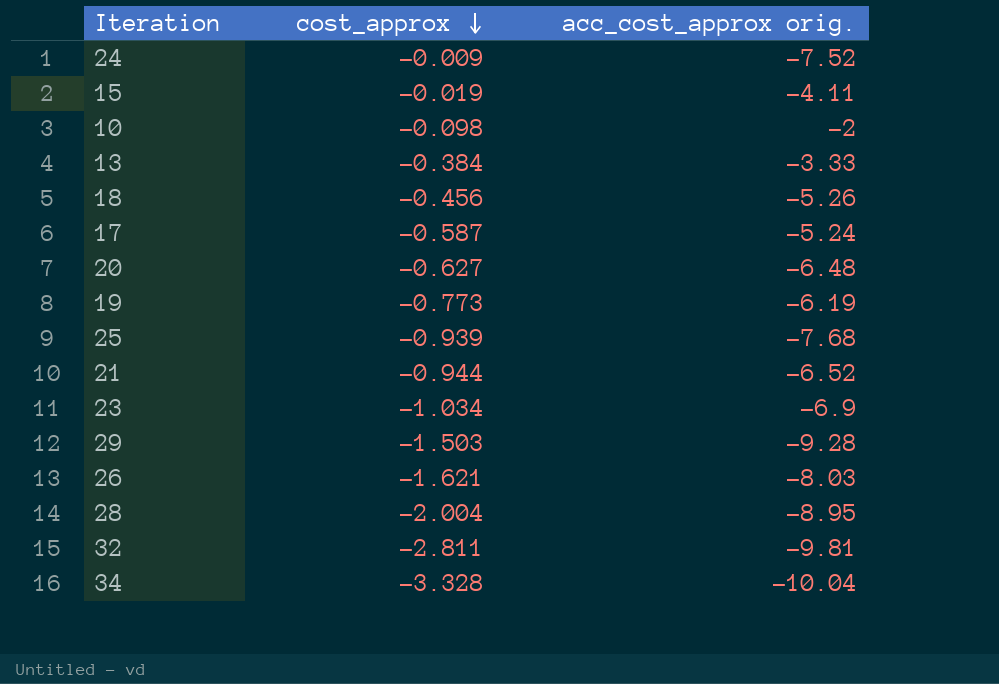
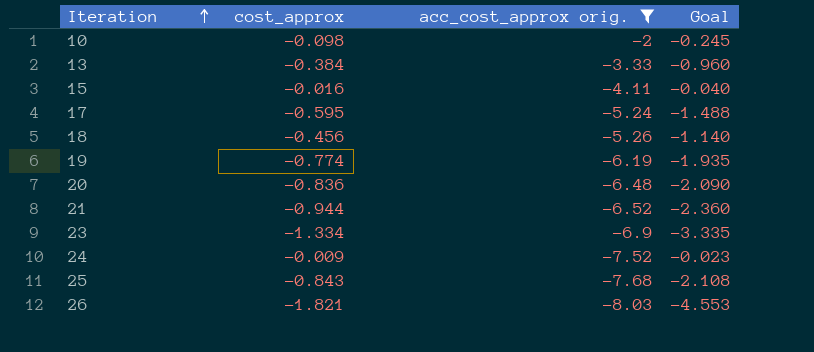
filter: none -> acc_cost_approx orig. >= -8.03
row order: cost_approx descending -> Iteration ascending
column Goal | formula: none -> [cost_approx] * 2.5
15 | cost_approx: -0.019 -> -0.016
17 | cost_approx: -0.587 -> -0.595
19 | cost_approx: -0.773 -> -0.774
20 | cost_approx: -0.627 -> -0.836
23 | cost_approx: -1.034 -> -1.334
25 | cost_approx: -0.939 -> -0.843
26 | cost_approx: -1.621 -> -1.821

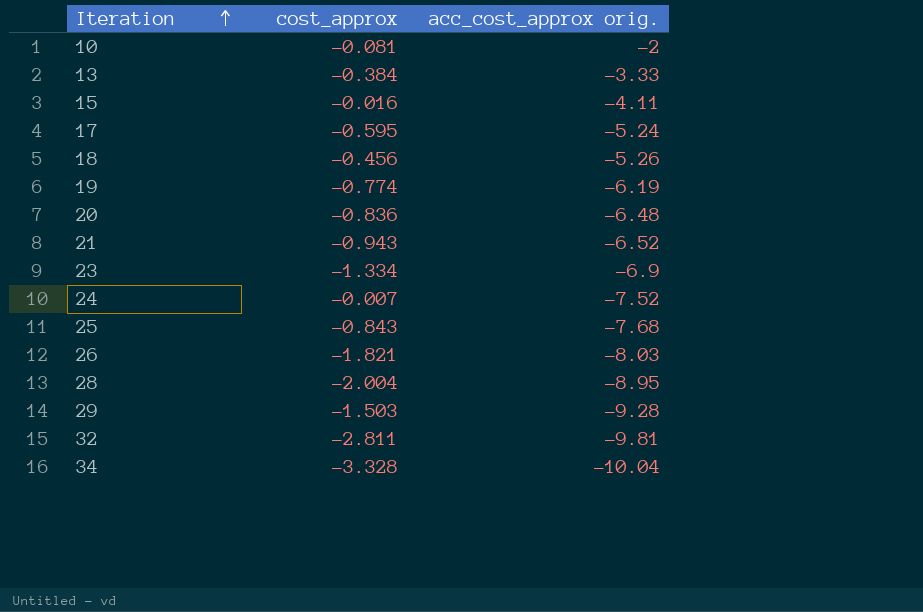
filter: acc_cost_approx orig. >= -8.03 -> none
column Goal | formula: [cost_approx] * 2.5 -> none
10 | cost_approx: -0.098 -> -0.081
21 | cost_approx: -0.944 -> -0.943
24 | cost_approx: -0.009 -> -0.007

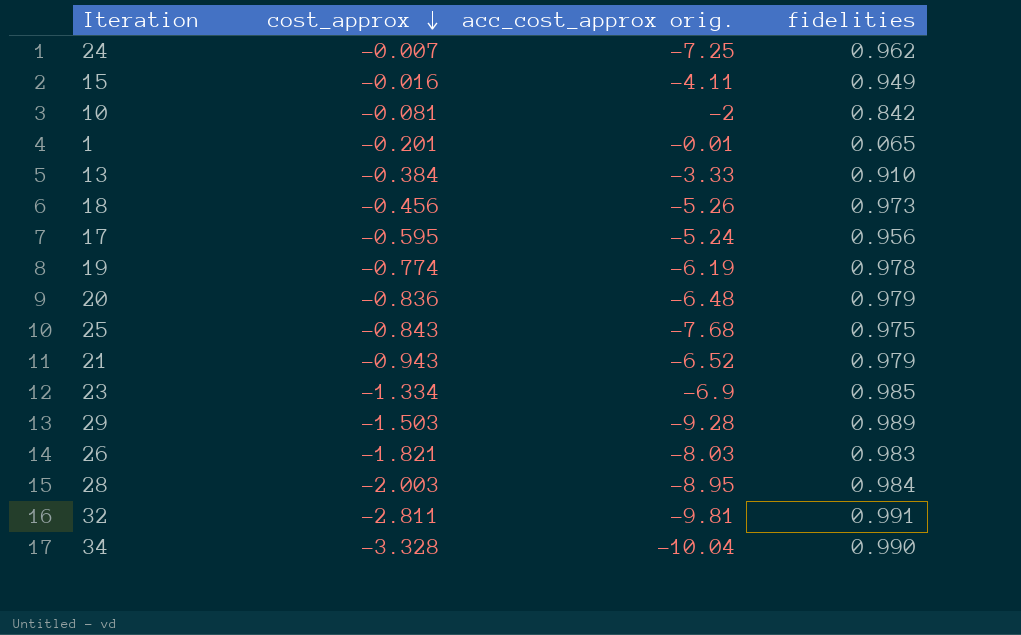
row order: Iteration ascending -> cost_approx descending
column fidelities | position: none -> 4
24 | acc_cost_approx orig.: -7.52 -> -7.25
row 1: none -> -0.201 | -0.01 | 0.065
28 | cost_approx: -2.004 -> -2.003

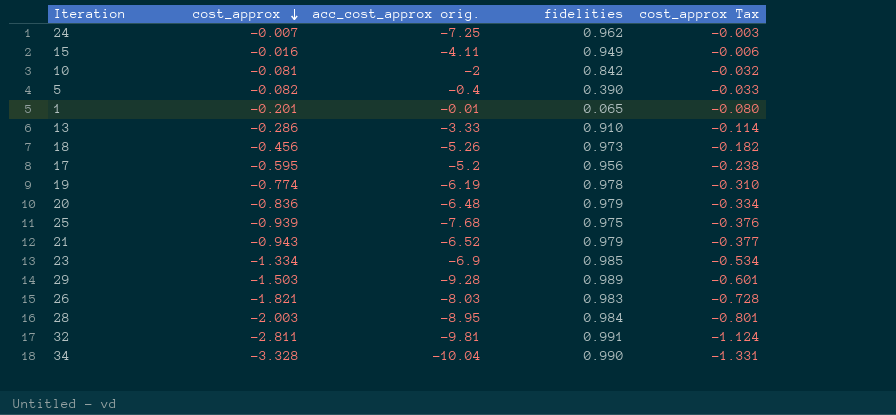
column cost_approx Tax | formula: none -> [cost_approx] * 0.4
row 5: none -> -0.082 | -0.4 | 0.390 | -0.033
13 | cost_approx: -0.384 -> -0.286
17 | acc_cost_approx orig.: -5.24 -> -5.2
25 | cost_approx: -0.843 -> -0.939

